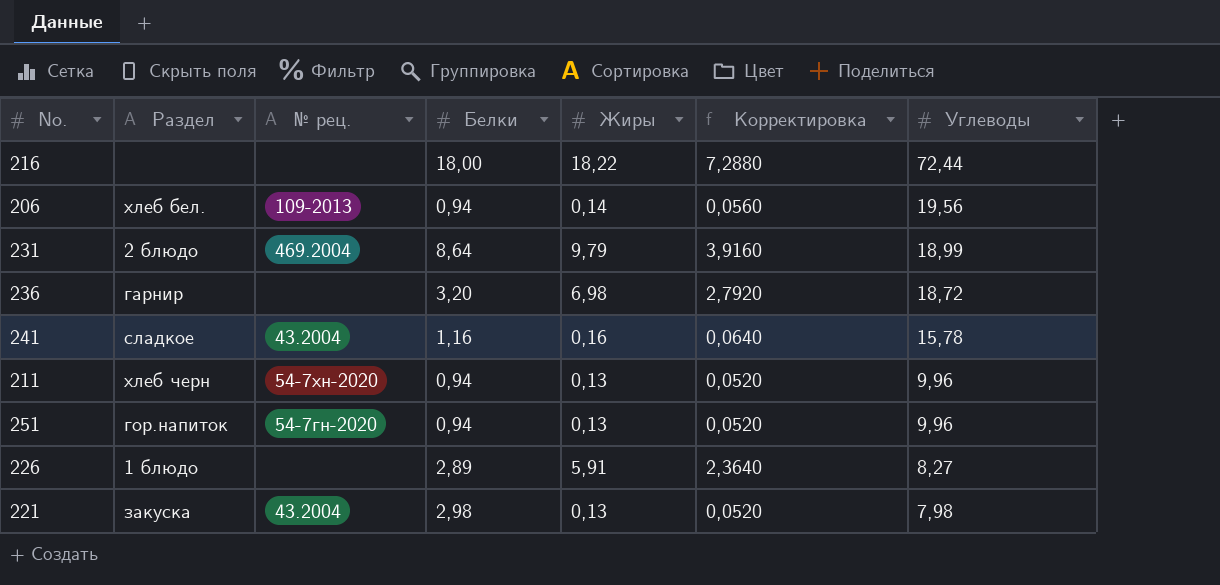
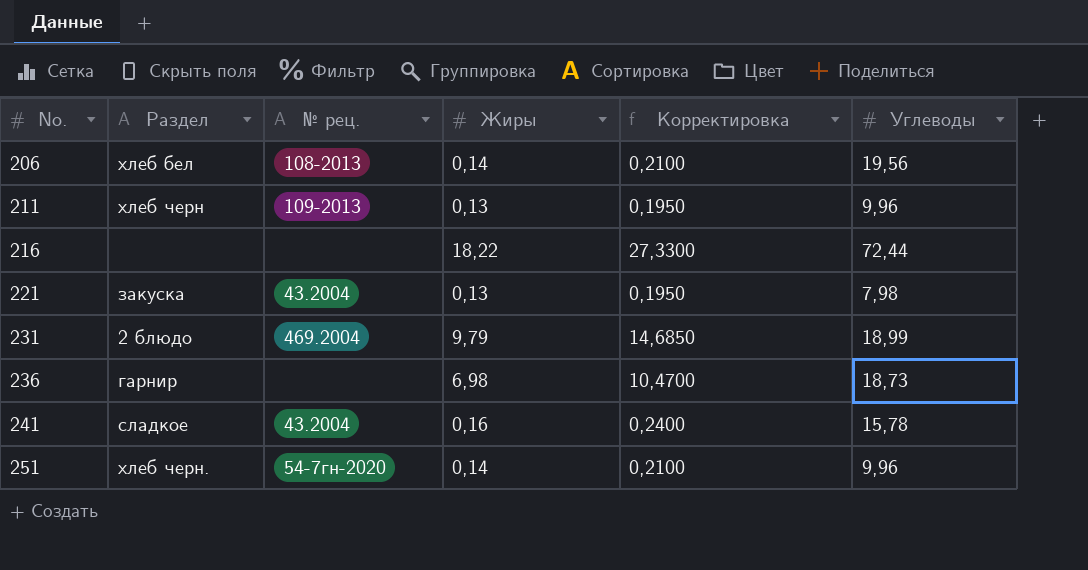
row order: Углеводы descending -> No. ascending
column Белки | position: 4 -> none
column Корректировка | formula: [Жиры] * 0,4 -> [Жиры] * 1,5
row 226: 1 блюдо | none | 2,89 | 5,91 | 2,3640 | 8,27 -> none
206 | Раздел: хлеб бел. -> хлеб бел
206 | № рец.: 109-2013 -> 108-2013
211 | № рец.: 54-7хн-2020 -> 109-2013
236 | Углеводы: 18,72 -> 18,73
251 | Раздел: гор.напиток -> хлеб черн.
251 | Жиры: 0,13 -> 0,14

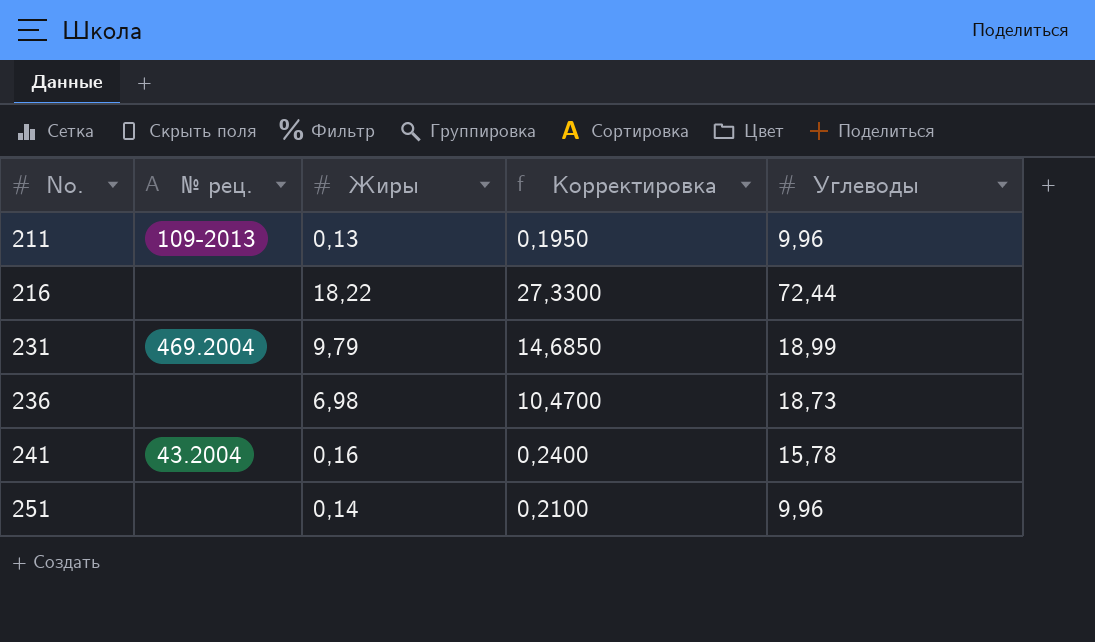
column Раздел | position: 2 -> none
row 206: хлеб бел | 108-2013 | 0,14 | 0,2100 | 19,56 -> none
row 221: закуска | 43.2004 | 0,13 | 0,1950 | 7,98 -> none
251 | № рец.: 54-7гн-2020 -> none

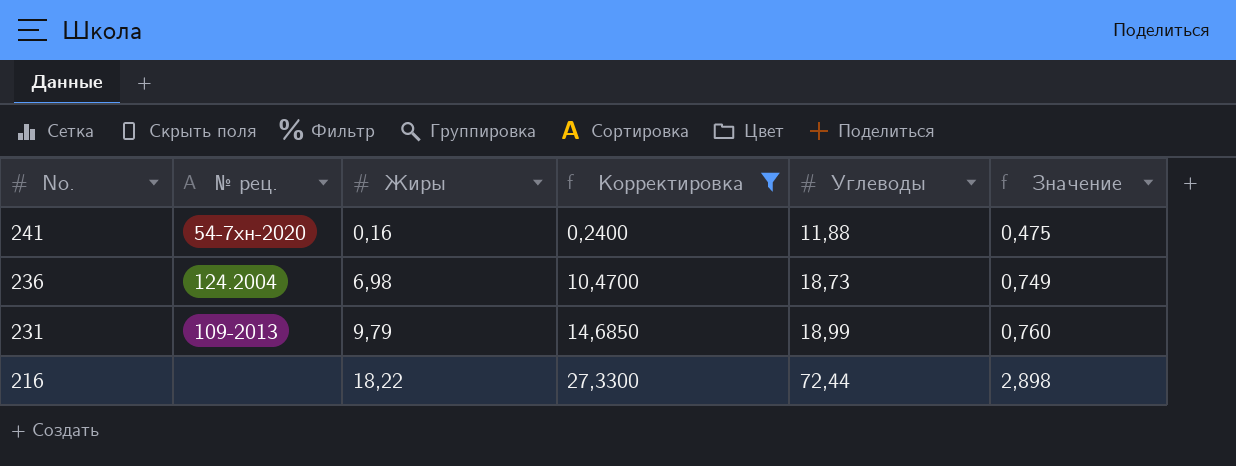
filter: none -> Корректировка >= 0,2400
row order: No. ascending -> No. descending
column Значение | formula: none -> [Углеводы] * 0,04
241 | № рец.: 43.2004 -> 54-7хн-2020
241 | Углеводы: 15,78 -> 11,88
236 | № рец.: none -> 124.2004
231 | № рец.: 469.2004 -> 109-2013

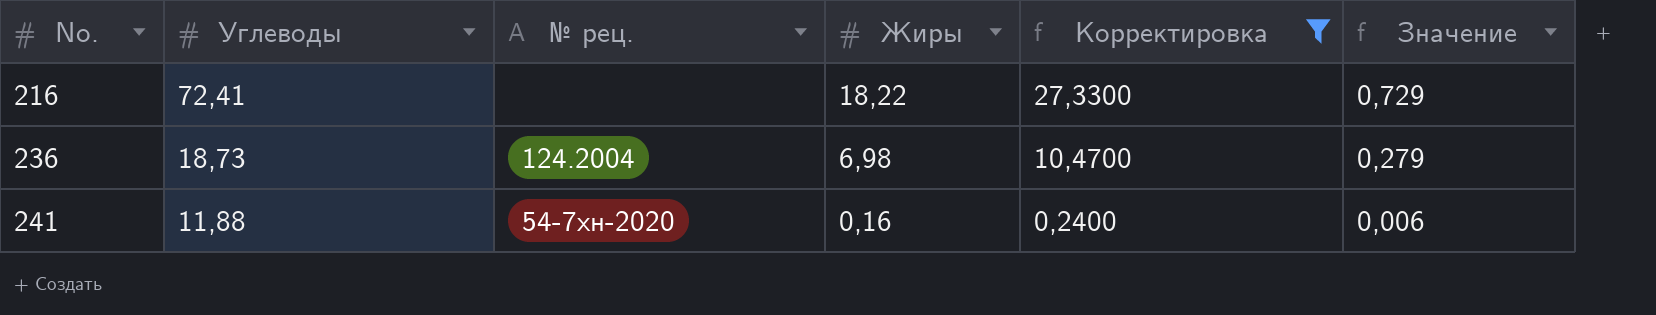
row order: No. descending -> No. ascending
column Углеводы | position: 5 -> 2
column Значение | formula: [Углеводы] * 0,04 -> [Жиры] * 0,04
row 231: 109-2013 | 9,79 | 14,6850 | 18,99 | 0,760 -> none
216 | Углеводы: 72,44 -> 72,41

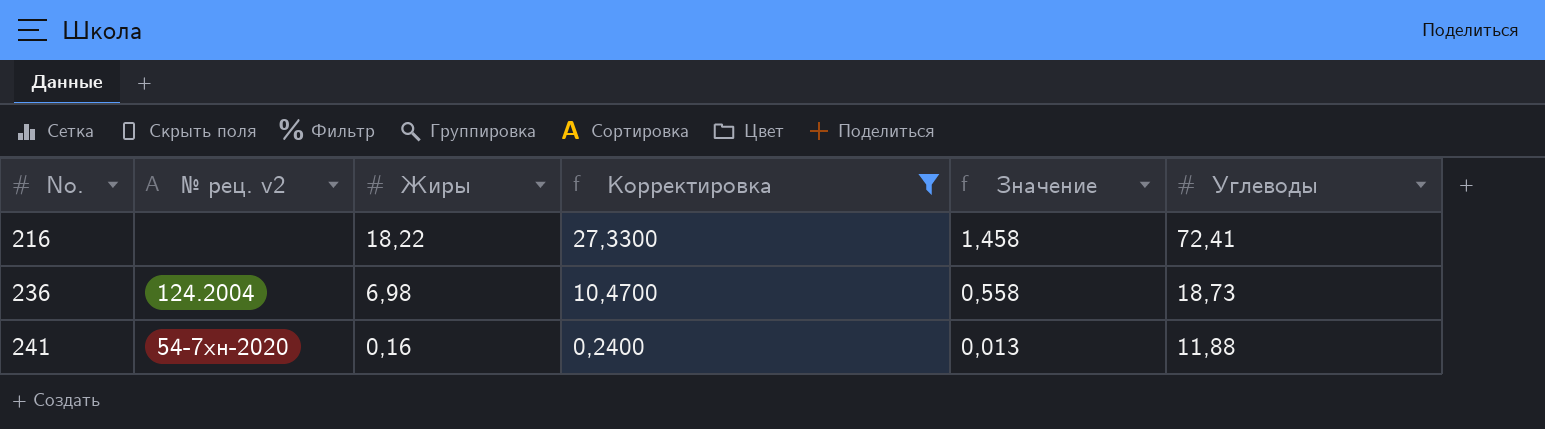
column name: № рец. -> № рец. v2
column Значение | formula: [Жиры] * 0,04 -> [Жиры] * 0,08
column Углеводы | position: 2 -> 6

